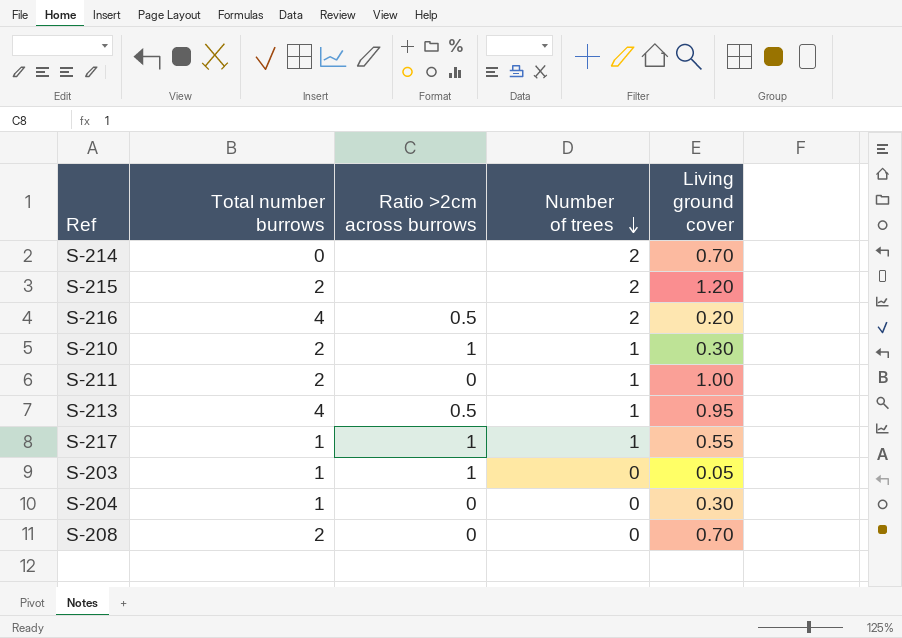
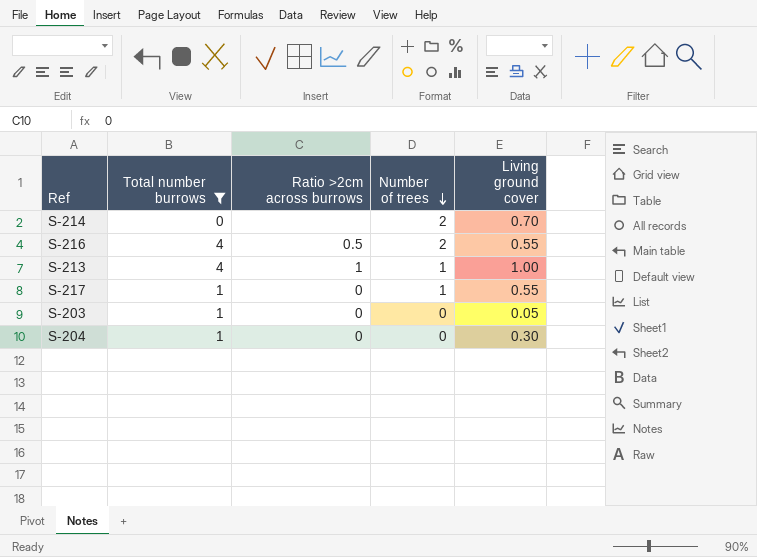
filter: none -> Total number burrows != 2
S-216 | Living ground cover: 0.20 -> 0.55
S-213 | Ratio >2cm across burrows: 0.5 -> 1
S-213 | Living ground cover: 0.95 -> 1.00
S-217 | Ratio >2cm across burrows: 1 -> 0
S-203 | Ratio >2cm across burrows: 1 -> 0

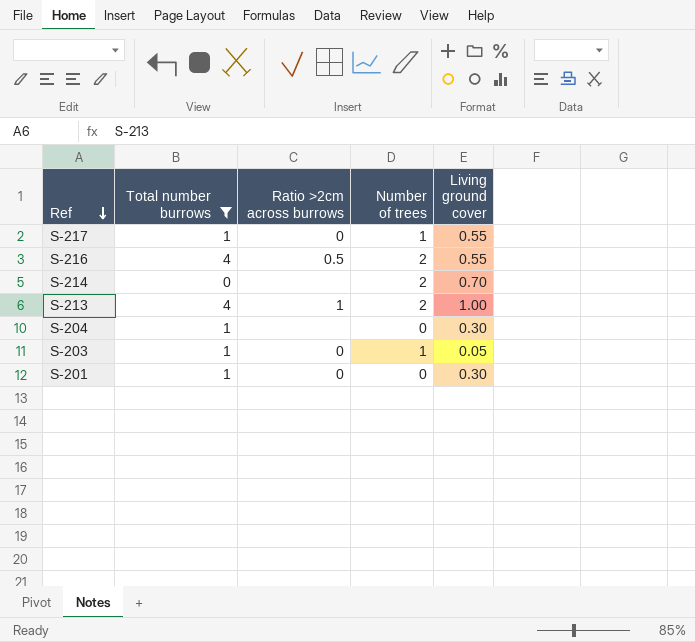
row order: Number of trees descending -> Ref descending
S-213 | Number of trees: 1 -> 2
S-204 | Ratio >2cm across burrows: 0 -> none
S-203 | Number of trees: 0 -> 1
row S-201: none -> 1 | 0 | 0 | 0.30

